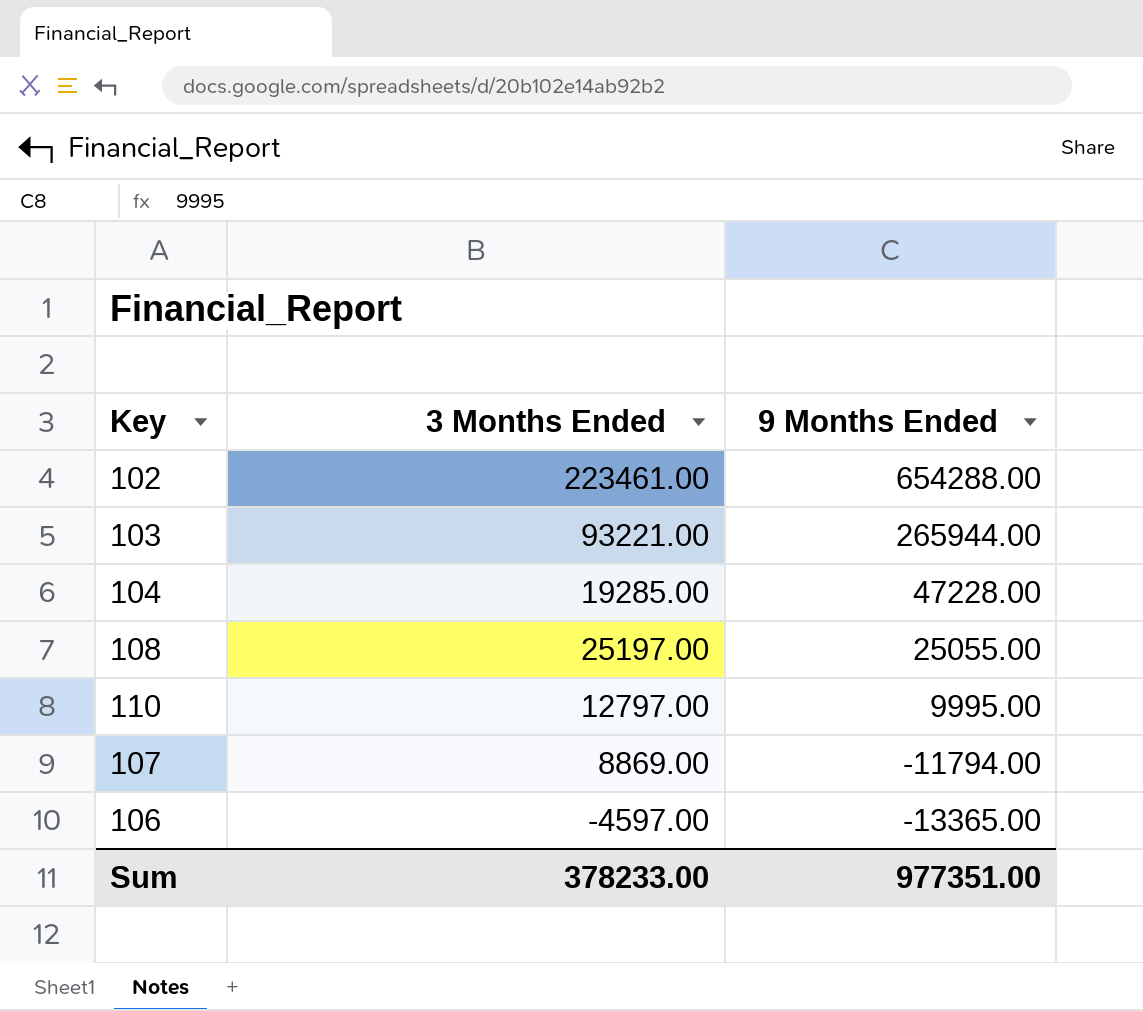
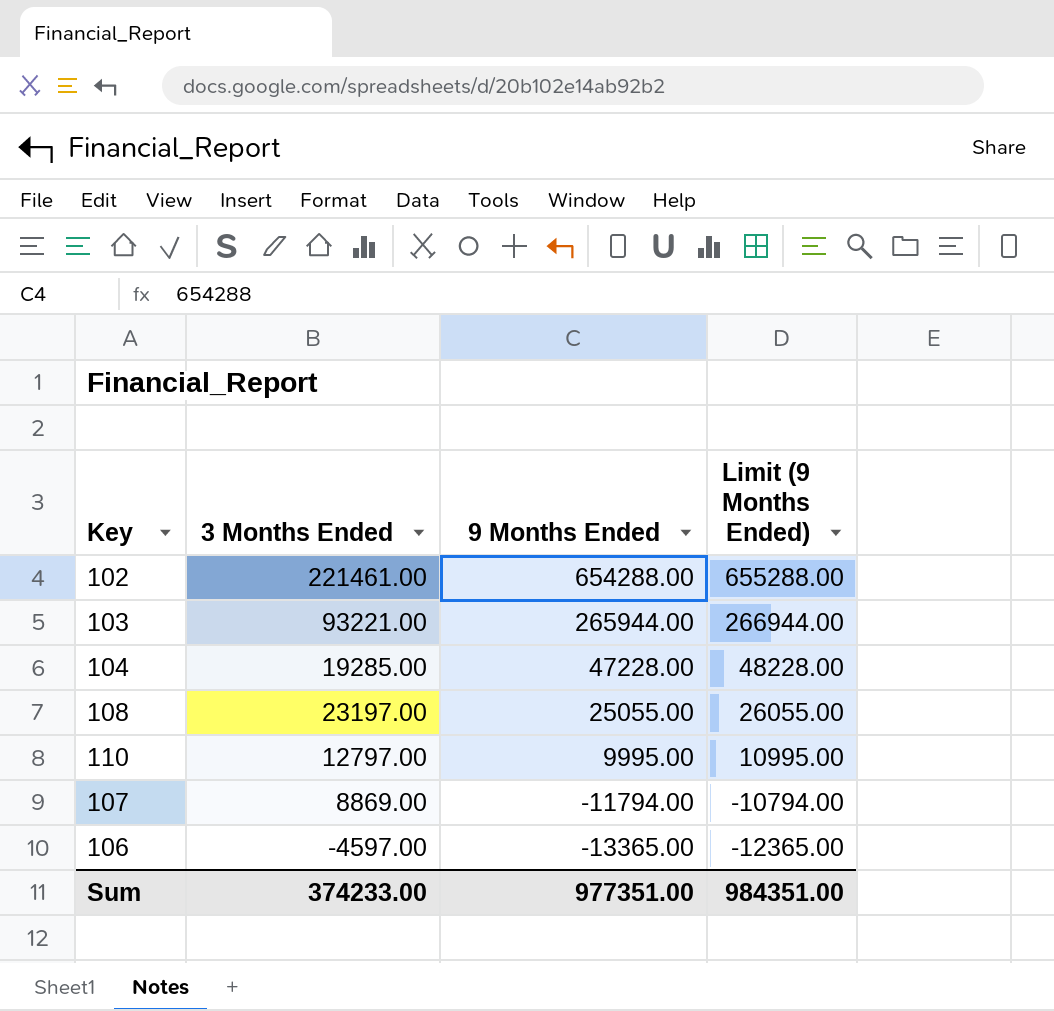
column Limit (9 Months Ended) | formula: none -> [9 Months Ended] + 1000
102 | 3 Months Ended: 223461.00 -> 221461.00
108 | 3 Months Ended: 25197.00 -> 23197.00
Sum | 3 Months Ended: 378233.00 -> 374233.00

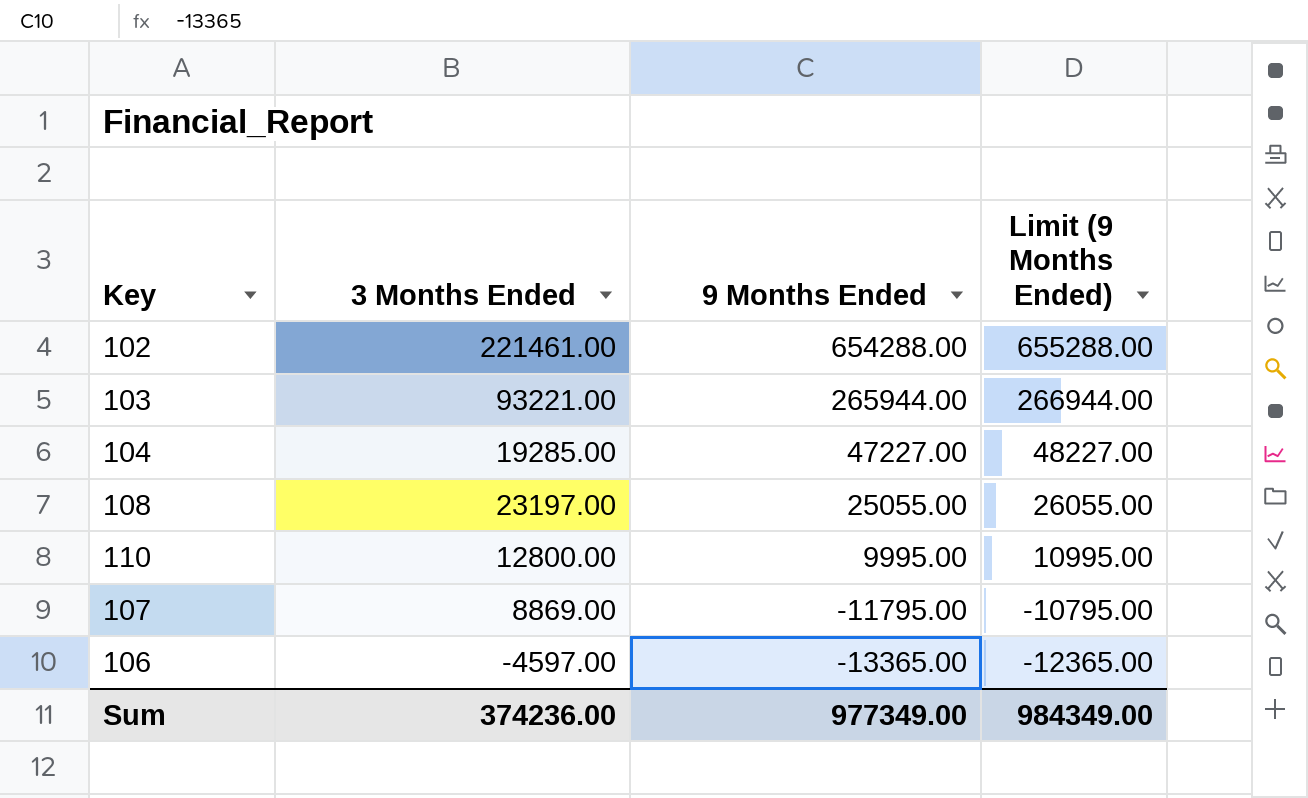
104 | 9 Months Ended: 47228.00 -> 47227.00
104 | Limit (9 Months Ended): 48228.00 -> 48227.00
110 | 3 Months Ended: 12797.00 -> 12800.00
107 | 9 Months Ended: -11794.00 -> -11795.00
107 | Limit (9 Months Ended): -10794.00 -> -10795.00
Sum | 3 Months Ended: 374233.00 -> 374236.00
Sum | 9 Months Ended: 977351.00 -> 977349.00
Sum | Limit (9 Months Ended): 984351.00 -> 984349.00

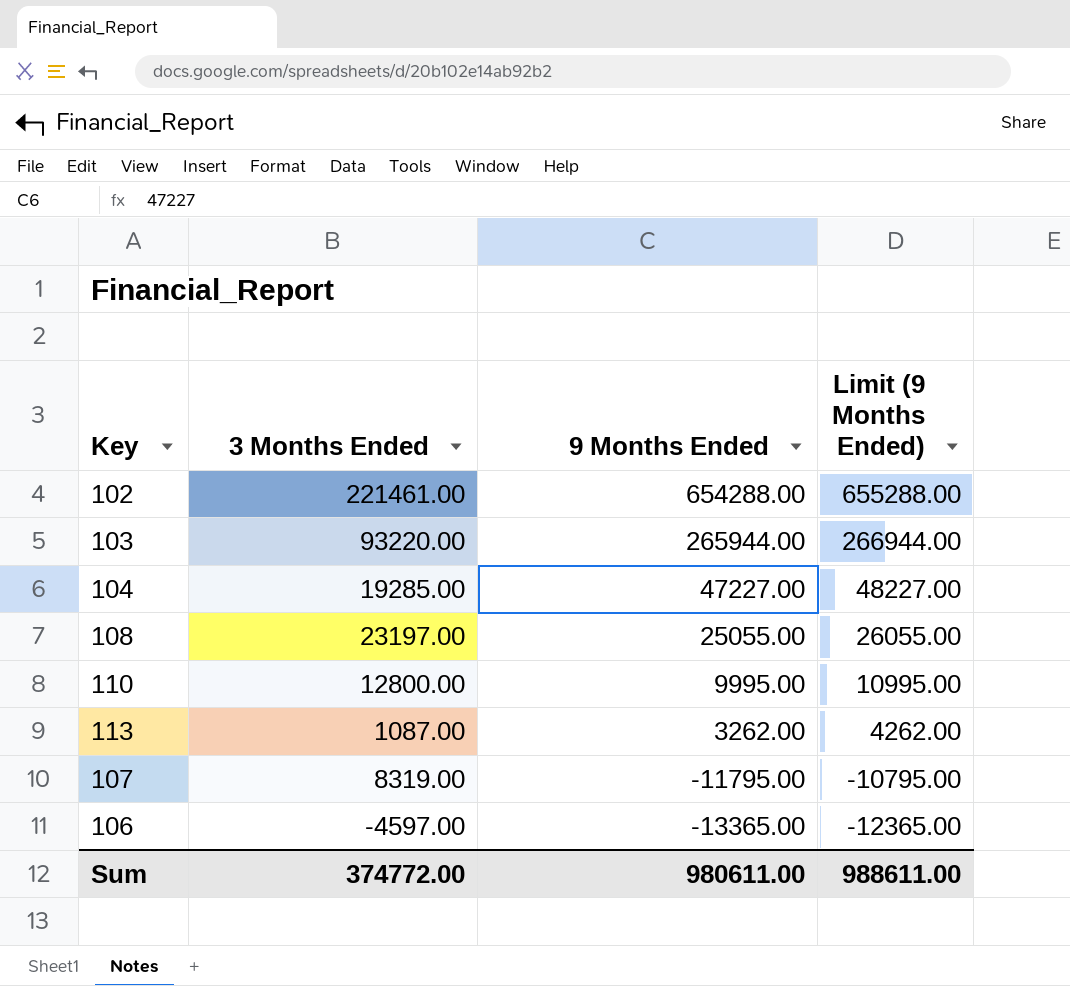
103 | 3 Months Ended: 93221.00 -> 93220.00
row 113: none -> 1087.00 | 3262.00 | 4262.00
107 | 3 Months Ended: 8869.00 -> 8319.00
Sum | 3 Months Ended: 374236.00 -> 374772.00
Sum | 9 Months Ended: 977349.00 -> 980611.00
Sum | Limit (9 Months Ended): 984349.00 -> 988611.00

